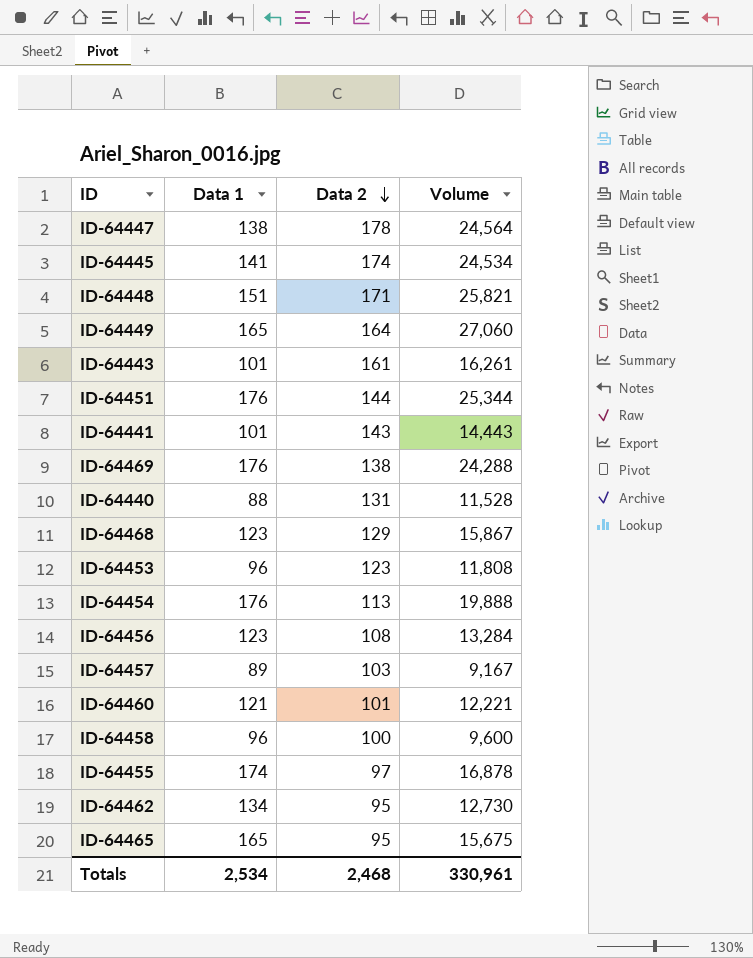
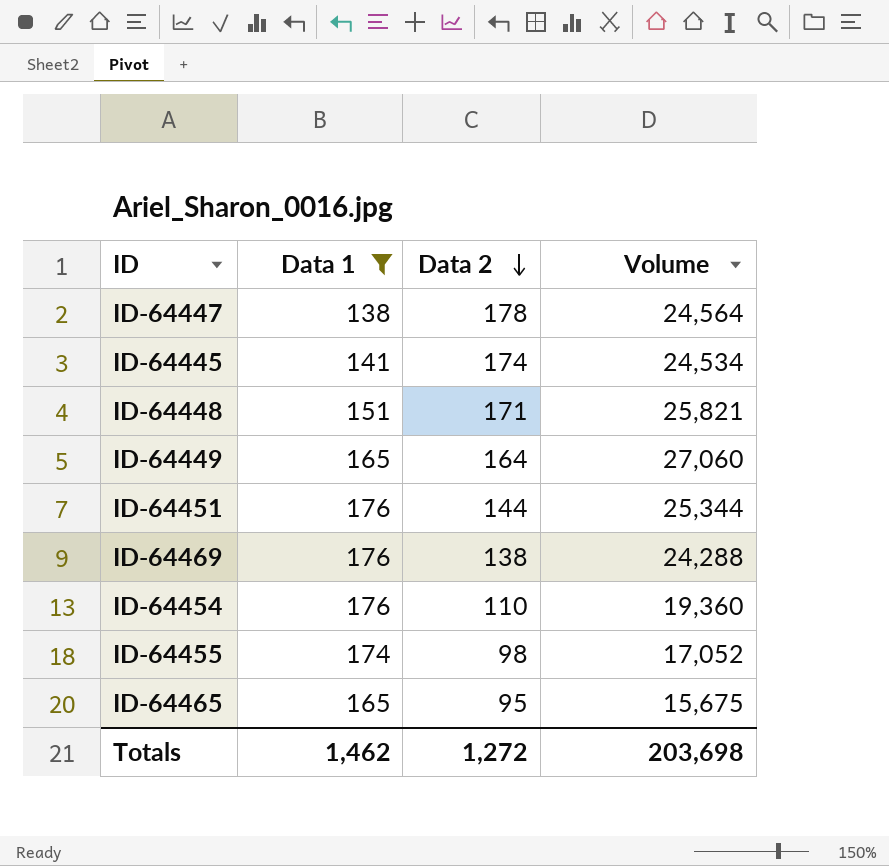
filter: none -> Data 1 >= 138
ID-64454 | Data 2: 113 -> 110
ID-64454 | Volume: 19,888 -> 19,360
ID-64455 | Data 2: 97 -> 98
ID-64455 | Volume: 16,878 -> 17,052
Totals | Data 1: 2,534 -> 1,462
Totals | Data 2: 2,468 -> 1,272
Totals | Volume: 330,961 -> 203,698

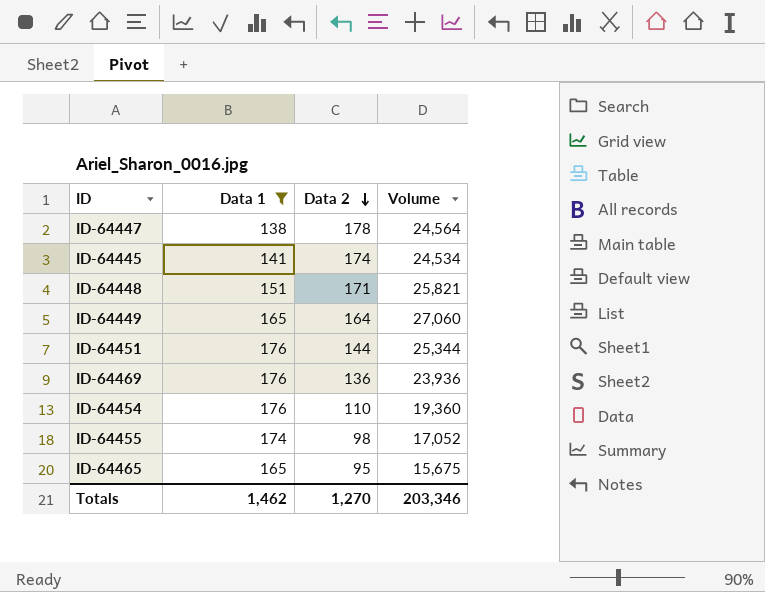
ID-64469 | Data 2: 138 -> 136
ID-64469 | Volume: 24,288 -> 23,936
Totals | Data 2: 1,272 -> 1,270
Totals | Volume: 203,698 -> 203,346

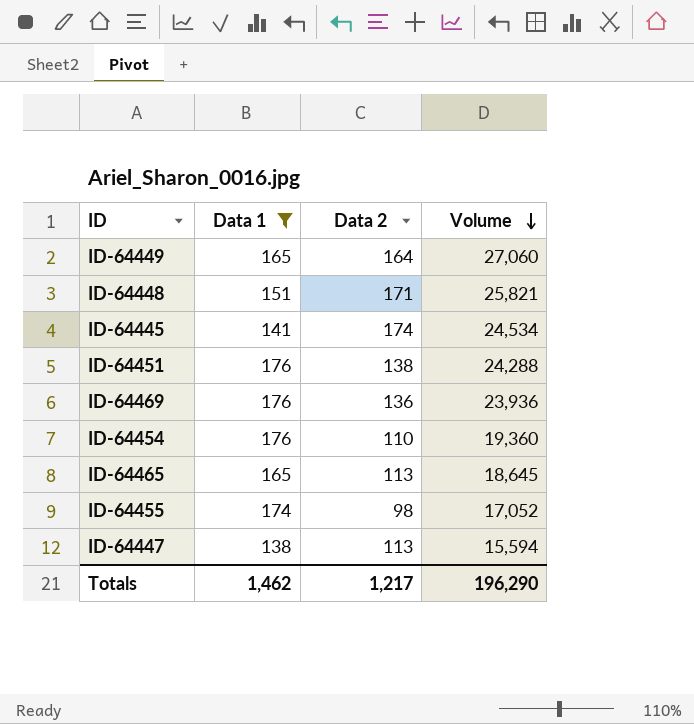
row order: Data 2 descending -> Volume descending
ID-64451 | Data 2: 144 -> 138
ID-64451 | Volume: 25,344 -> 24,288
ID-64465 | Data 2: 95 -> 113
ID-64465 | Volume: 15,675 -> 18,645
ID-64447 | Data 2: 178 -> 113
ID-64447 | Volume: 24,564 -> 15,594
Totals | Data 2: 1,270 -> 1,217
Totals | Volume: 203,346 -> 196,290

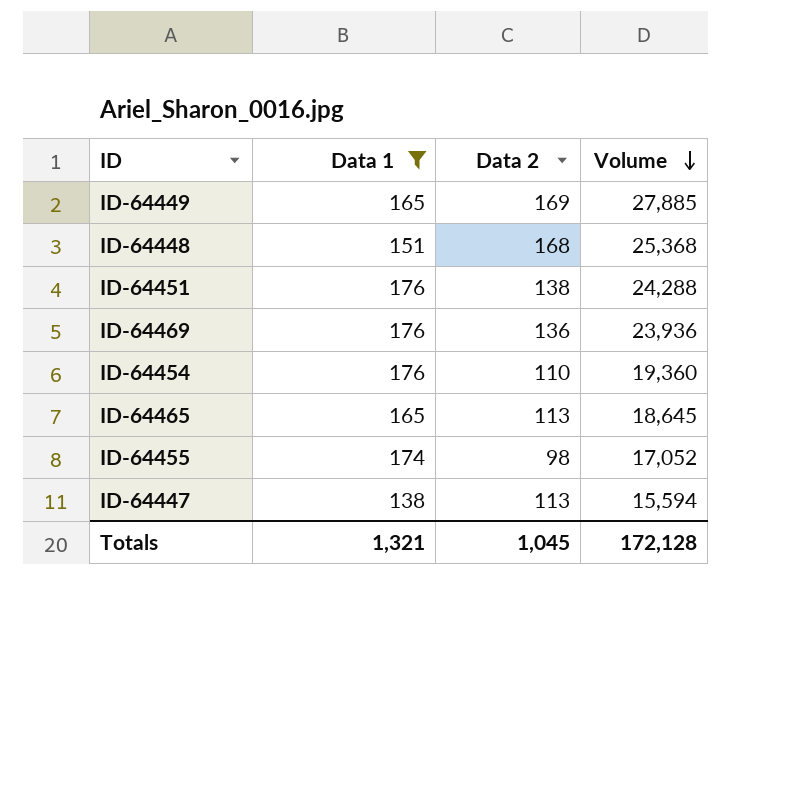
row ID-64445: 141 | 174 | 24,534 -> none
ID-64449 | Data 2: 164 -> 169
ID-64449 | Volume: 27,060 -> 27,885
ID-64448 | Data 2: 171 -> 168
ID-64448 | Volume: 25,821 -> 25,368
Totals | Data 1: 1,462 -> 1,321
Totals | Data 2: 1,217 -> 1,045
Totals | Volume: 196,290 -> 172,128

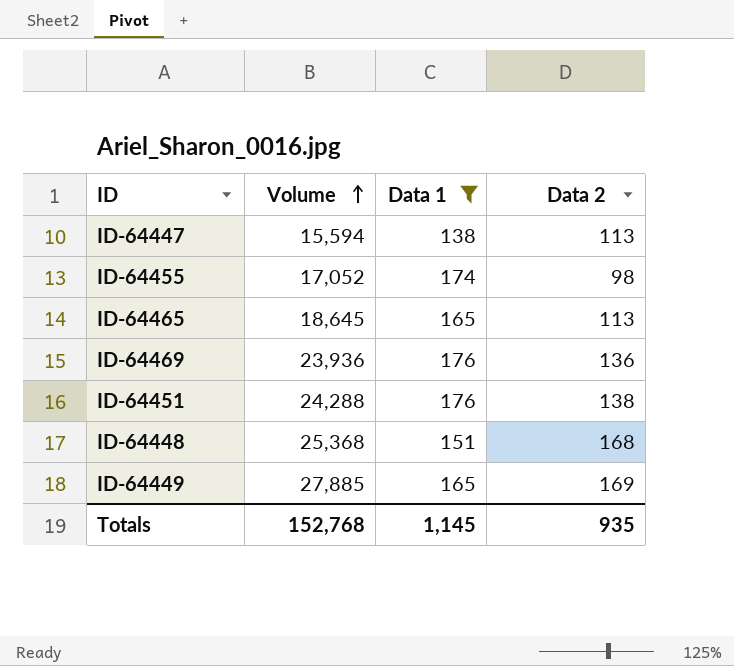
row order: Volume descending -> Volume ascending
column Volume | position: 4 -> 2
row ID-64454: 176 | 110 | 19,360 -> none
Totals | Volume: 172,128 -> 152,768
Totals | Data 1: 1,321 -> 1,145
Totals | Data 2: 1,045 -> 935

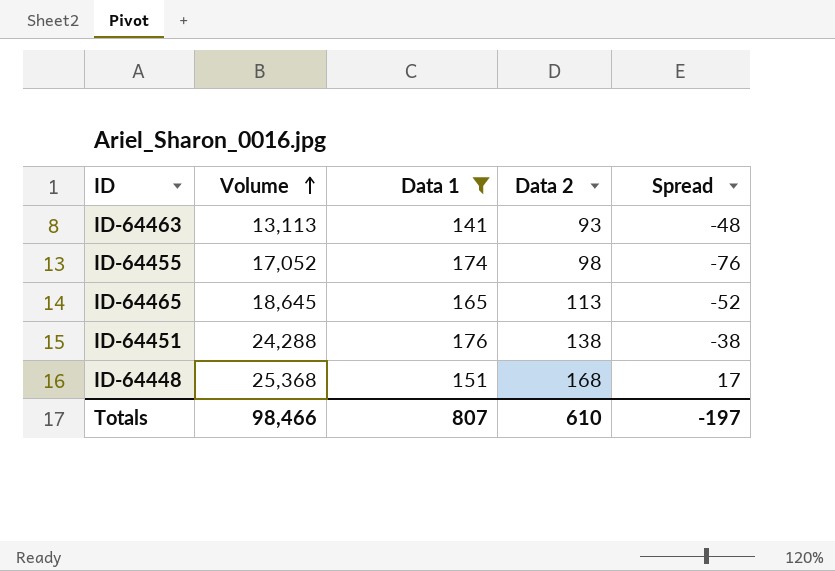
column Spread | formula: none -> [Data 2] - [Data 1]
row ID-64447: 15,594 | 138 | 113 -> none
row ID-64469: 23,936 | 176 | 136 -> none
row ID-64449: 27,885 | 165 | 169 -> none
row ID-64463: none -> 13,113 | 141 | 93 | -48
Totals | Volume: 152,768 -> 98,466
Totals | Data 1: 1,145 -> 807
Totals | Data 2: 935 -> 610

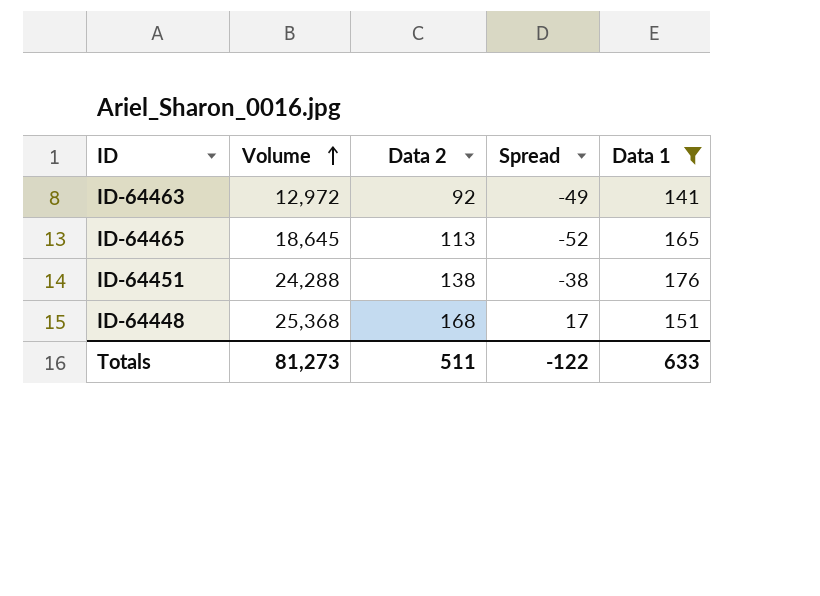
column Data 1 | position: 3 -> 5
row ID-64455: 17,052 | 174 | 98 | -76 -> none
ID-64463 | Volume: 13,113 -> 12,972
ID-64463 | Data 2: 93 -> 92
ID-64463 | Spread: -48 -> -49
Totals | Volume: 98,466 -> 81,273
Totals | Data 2: 610 -> 511
Totals | Spread: -197 -> -122
Totals | Data 1: 807 -> 633

